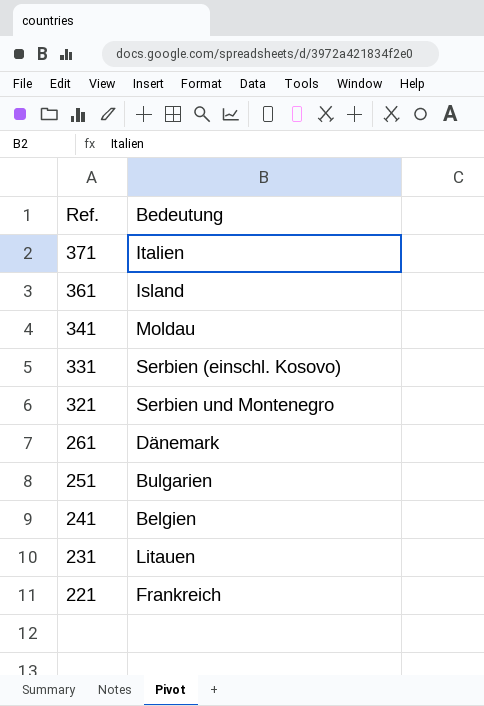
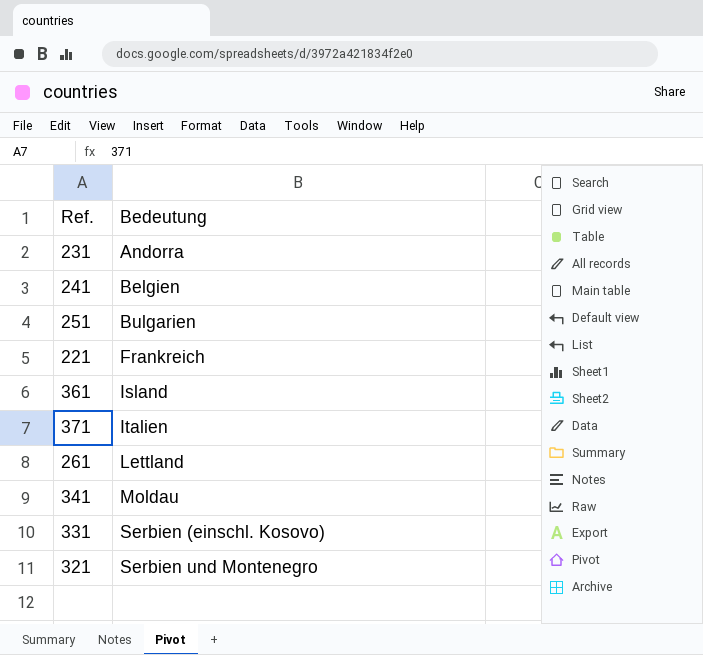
row order: Ref. descending -> Bedeutung ascending
231 | Bedeutung: Litauen -> Andorra
261 | Bedeutung: Dänemark -> Lettland

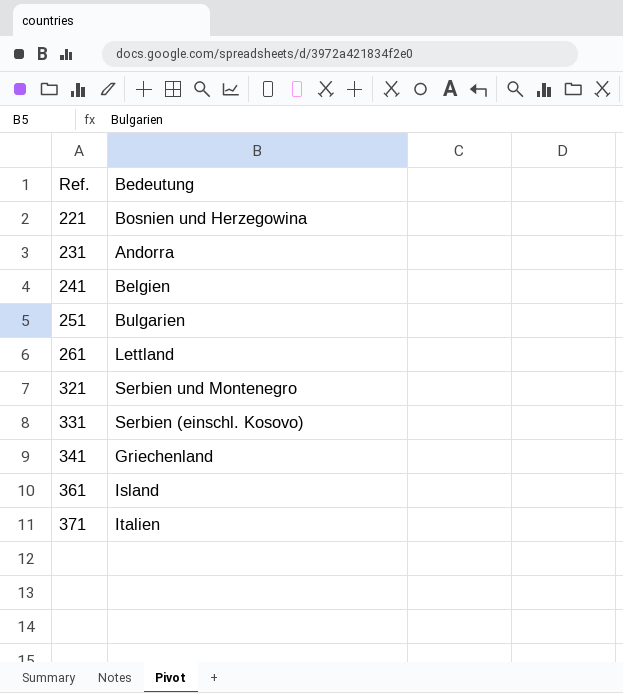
row order: Bedeutung ascending -> Ref. ascending
221 | Bedeutung: Frankreich -> Bosnien und Herzegowina
341 | Bedeutung: Moldau -> Griechenland

